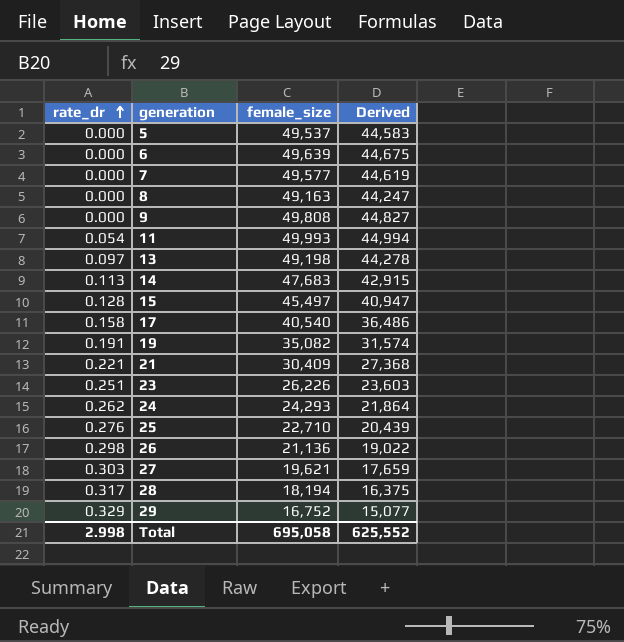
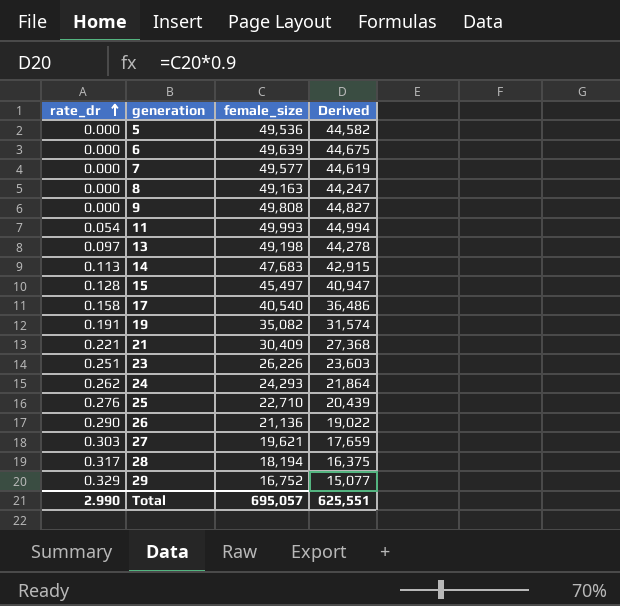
5 | female_size: 49,537 -> 49,536
5 | Derived: 44,583 -> 44,582
26 | rate_dr: 0.298 -> 0.290
Total | rate_dr: 2.998 -> 2.990
Total | female_size: 695,058 -> 695,057
Total | Derived: 625,552 -> 625,551

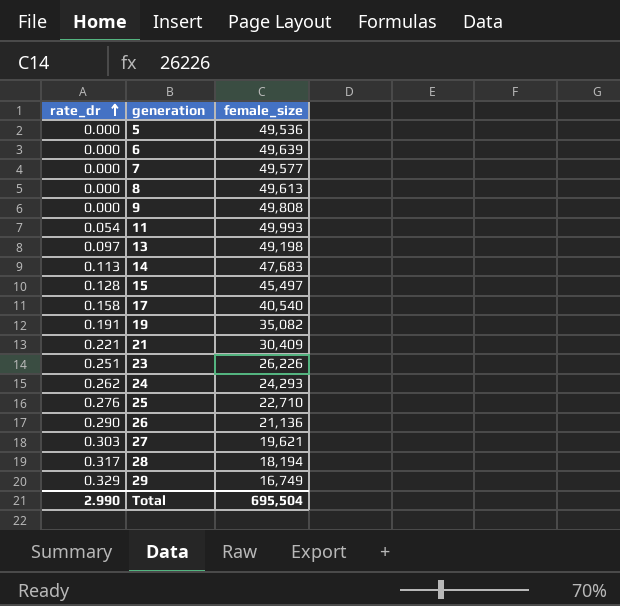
column Derived | formula: [female_size] * 0.9 -> none
8 | female_size: 49,163 -> 49,613
29 | female_size: 16,752 -> 16,749
Total | female_size: 695,057 -> 695,504

